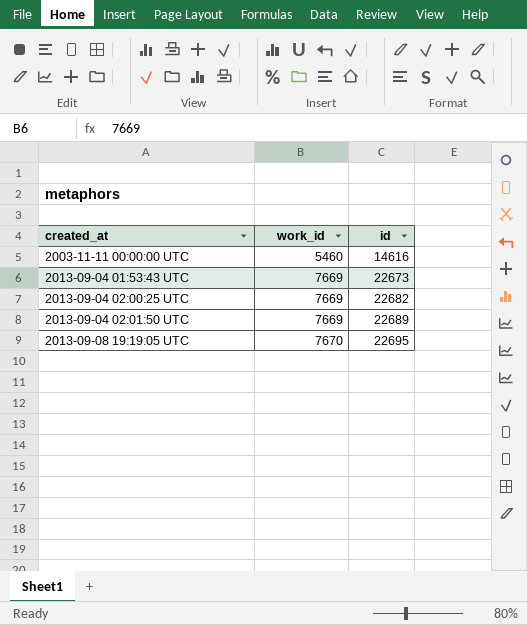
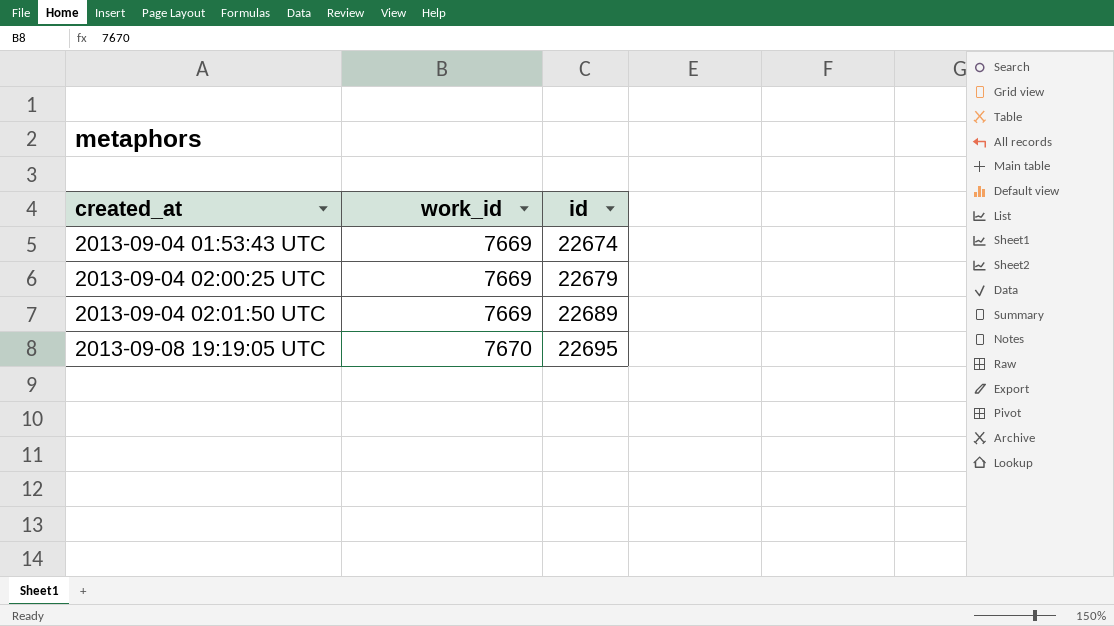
row 2003-11-11 00:00:00 UTC: 5460 | 14616 -> none
2013-09-04 01:53:43 UTC | id: 22673 -> 22674
2013-09-04 02:00:25 UTC | id: 22682 -> 22679

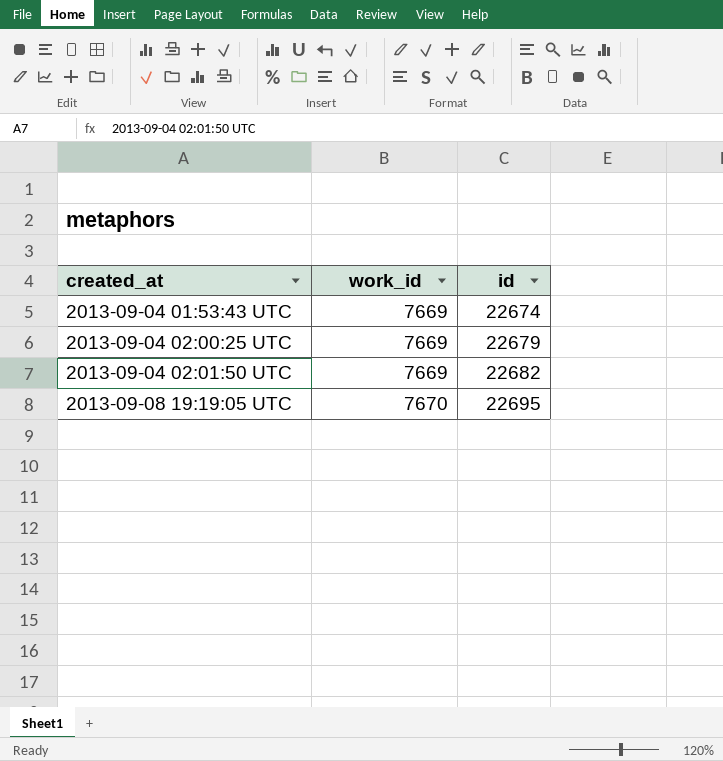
2013-09-04 02:01:50 UTC | id: 22689 -> 22682

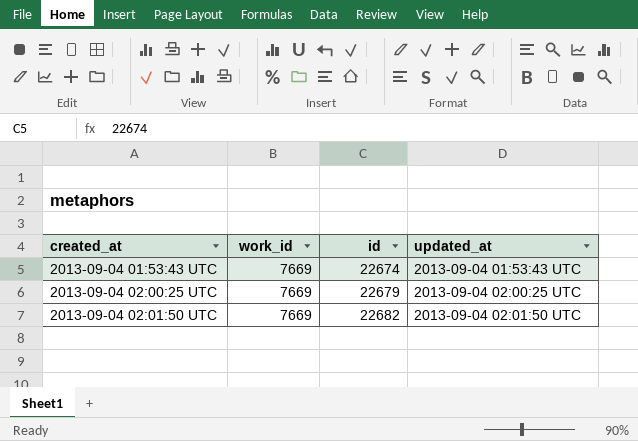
column updated_at | position: none -> 4
row 2013-09-08 19:19:05 UTC: 7670 | 22695 -> none

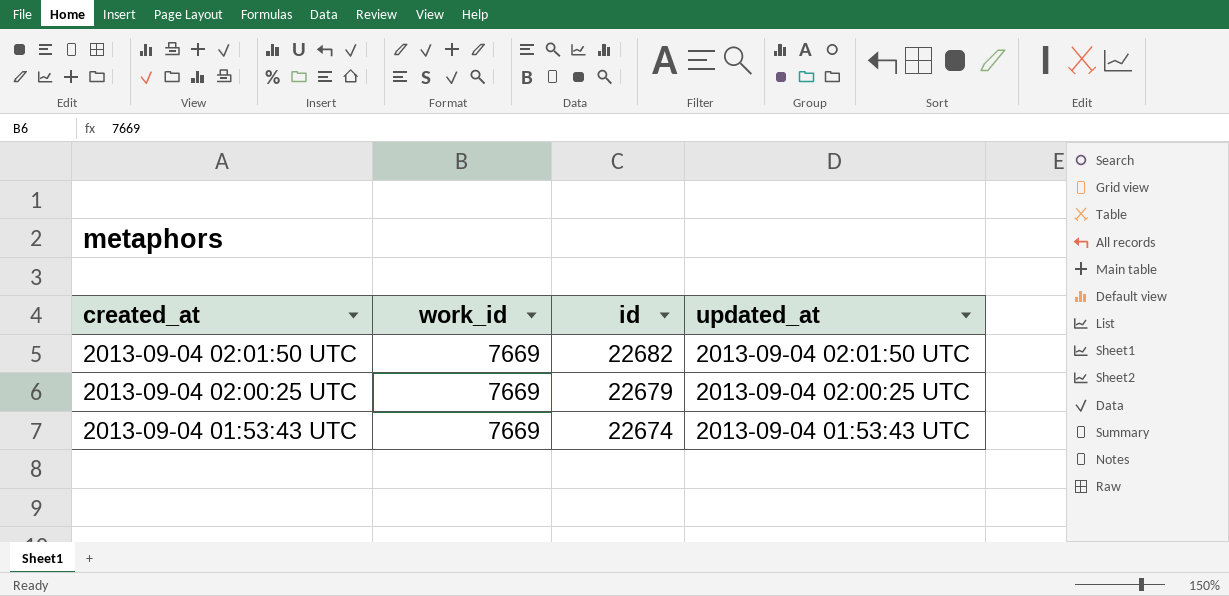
row order: created_at ascending -> created_at descending

